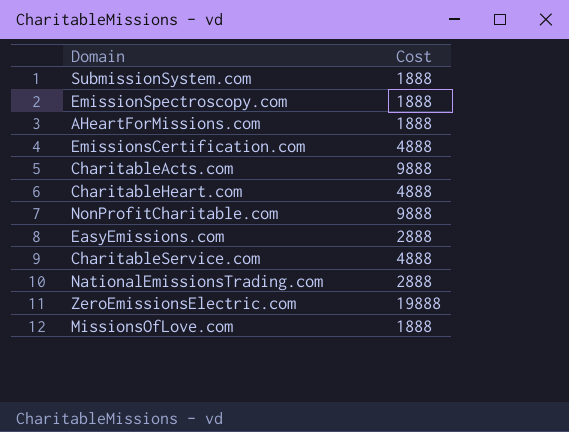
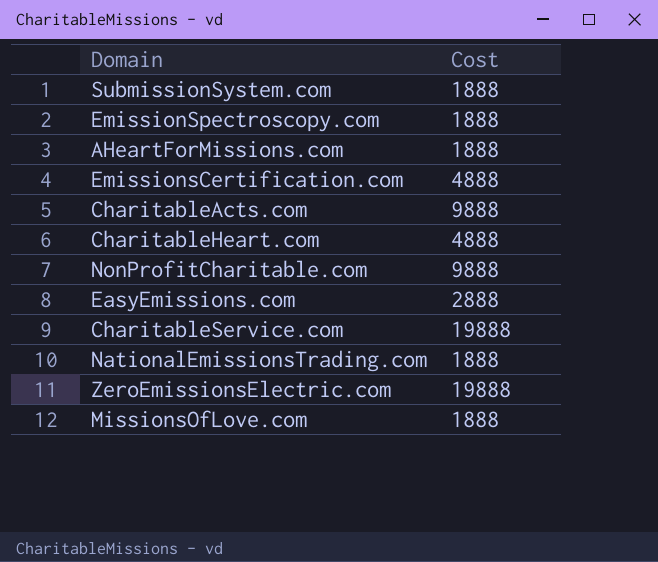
CharitableService.com | Cost: 4888 -> 19888
NationalEmissionsTrading.com | Cost: 2888 -> 1888

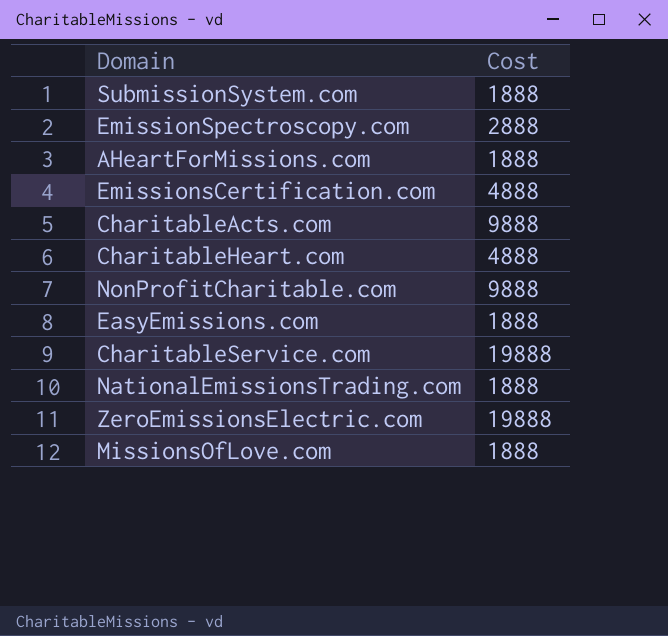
EmissionSpectroscopy.com | Cost: 1888 -> 2888
EasyEmissions.com | Cost: 2888 -> 1888

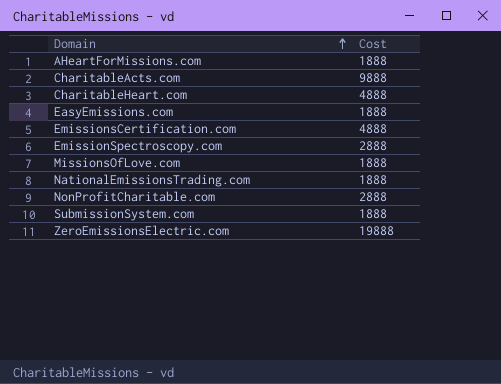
row order: none -> Domain ascending
row CharitableService.com: 19888 -> none
NonProfitCharitable.com | Cost: 9888 -> 2888

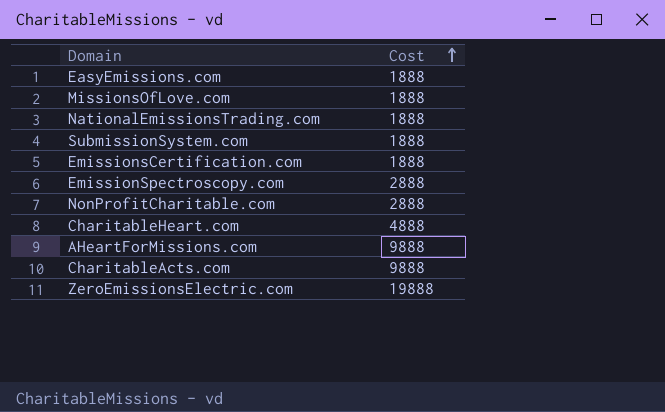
row order: Domain ascending -> Cost ascending
EmissionsCertification.com | Cost: 4888 -> 1888
AHeartForMissions.com | Cost: 1888 -> 9888

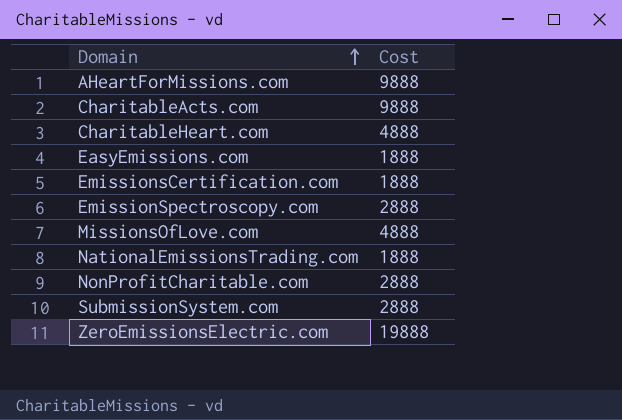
row order: Cost ascending -> Domain ascending
MissionsOfLove.com | Cost: 1888 -> 4888
SubmissionSystem.com | Cost: 1888 -> 2888

